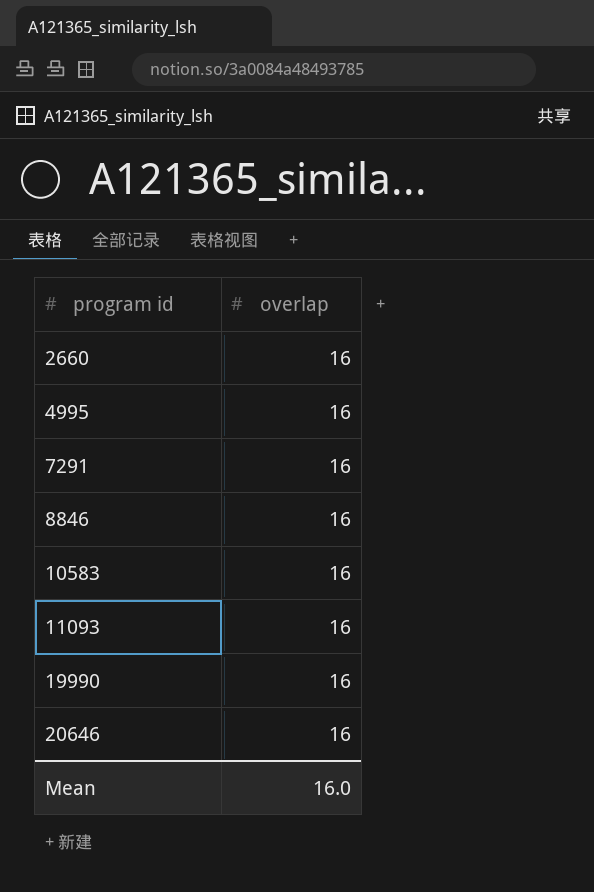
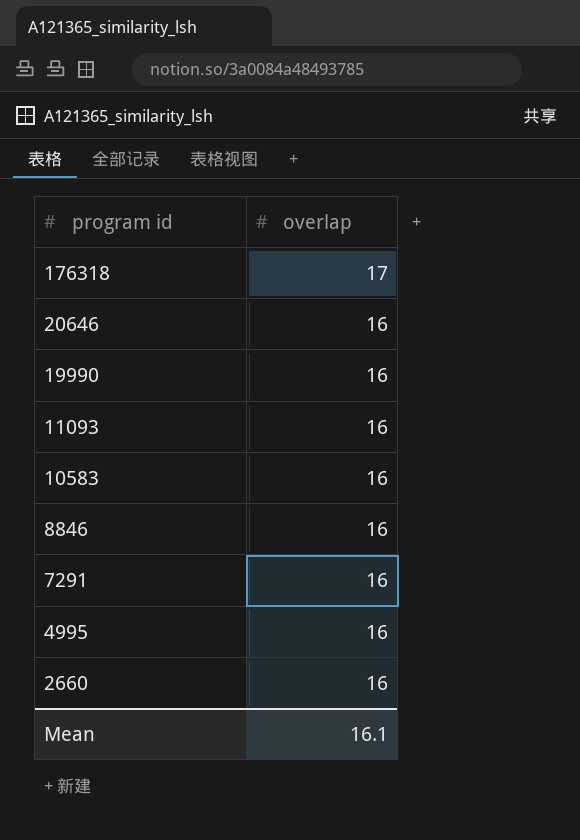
row order: program id ascending -> program id descending
row 176318: none -> 17
Mean | overlap: 16.0 -> 16.1

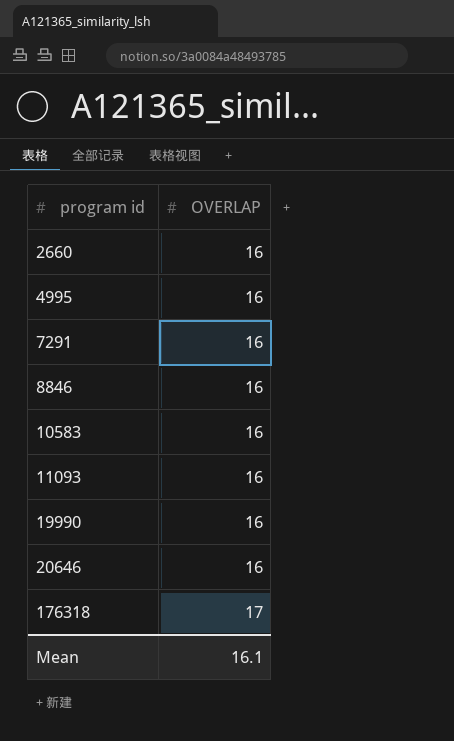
row order: program id descending -> program id ascending
column name: overlap -> OVERLAP

